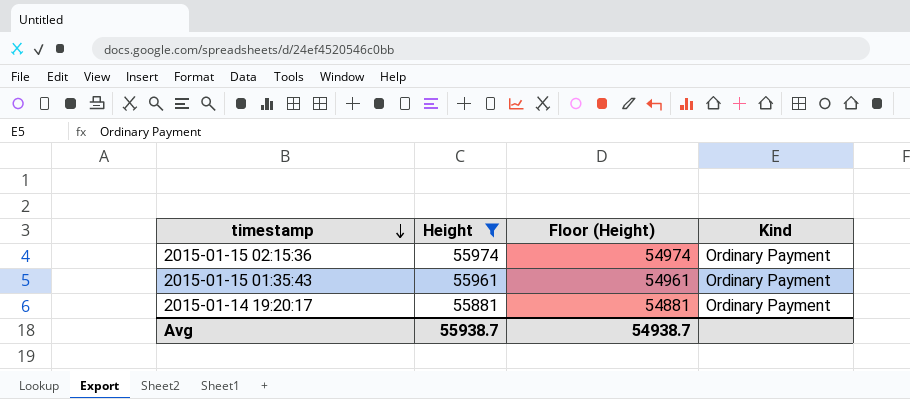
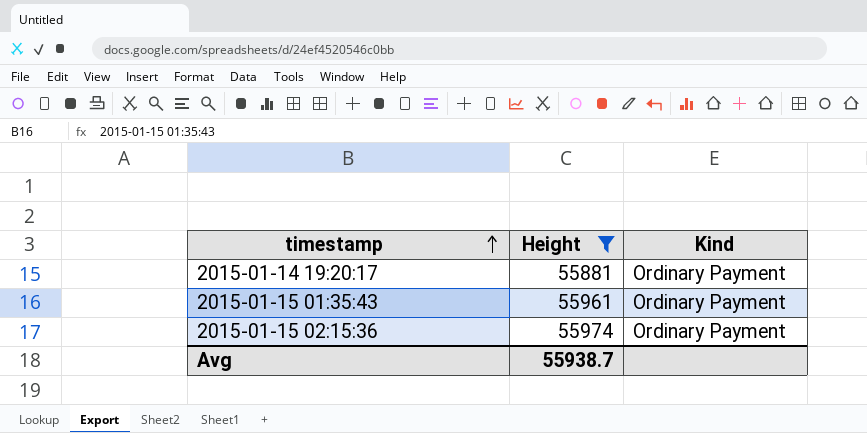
row order: timestamp descending -> timestamp ascending
column Floor (Height) | formula: [Height] - 1000 -> none

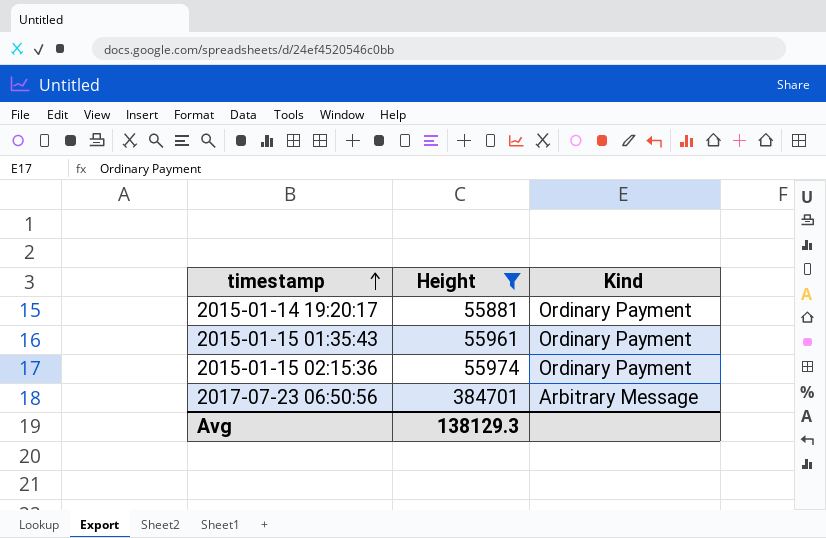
row 2017-07-23 06:50:56: none -> 384701 | Arbitrary Message
Avg | Height: 55938.7 -> 138129.3

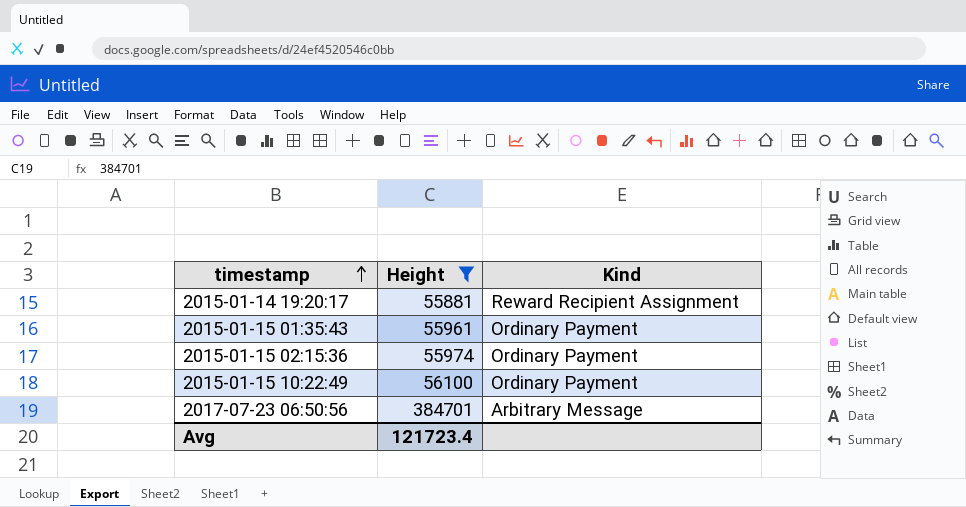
2015-01-14 19:20:17 | Kind: Ordinary Payment -> Reward Recipient Assignment
row 2015-01-15 10:22:49: none -> 56100 | Ordinary Payment
Avg | Height: 138129.3 -> 121723.4

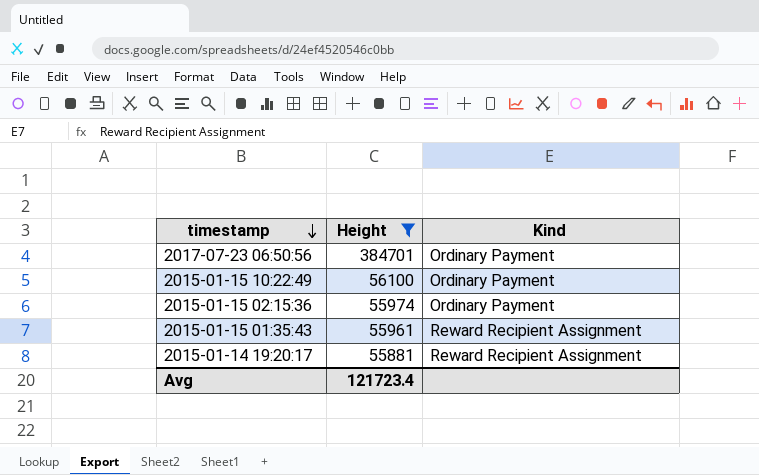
row order: timestamp ascending -> timestamp descending
2017-07-23 06:50:56 | Kind: Arbitrary Message -> Ordinary Payment
2015-01-15 01:35:43 | Kind: Ordinary Payment -> Reward Recipient Assignment

